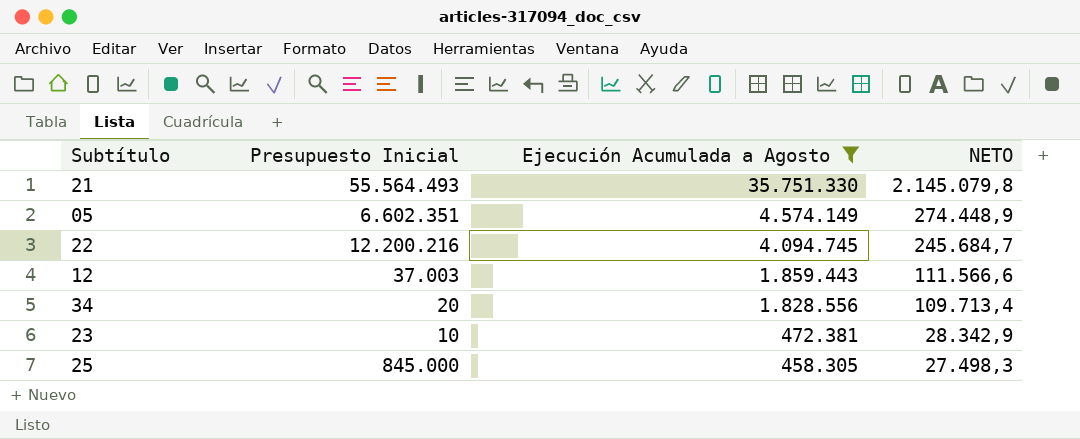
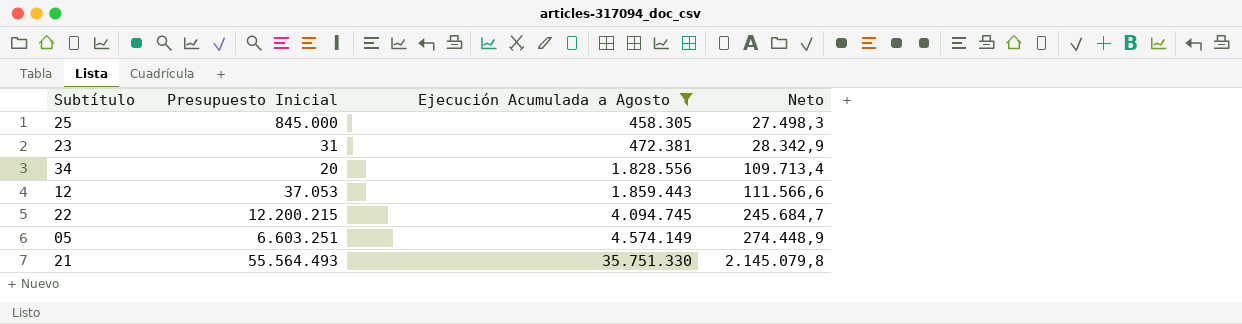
row order: Ejecución Acumulada a Agosto descending -> Ejecución Acumulada a Agosto ascending
column name: NETO -> Neto
23 | Presupuesto Inicial: 10 -> 31
12 | Presupuesto Inicial: 37.003 -> 37.053
22 | Presupuesto Inicial: 12.200.216 -> 12.200.215
05 | Presupuesto Inicial: 6.602.351 -> 6.603.251

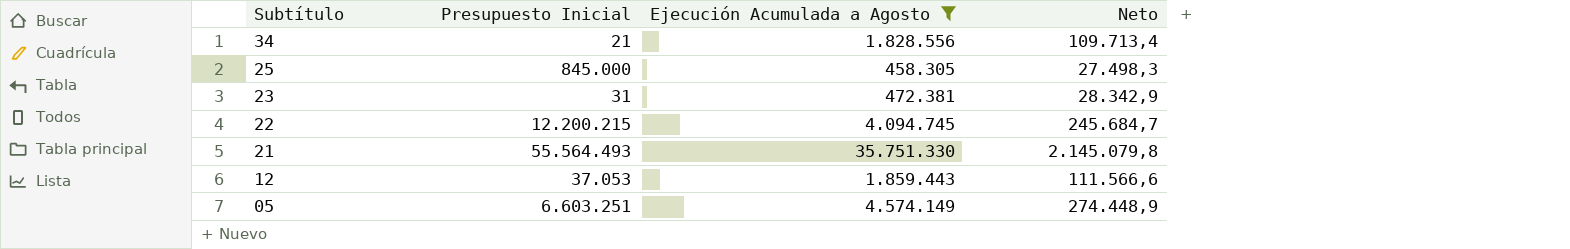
row order: Ejecución Acumulada a Agosto ascending -> Subtítulo descending
34 | Presupuesto Inicial: 20 -> 21

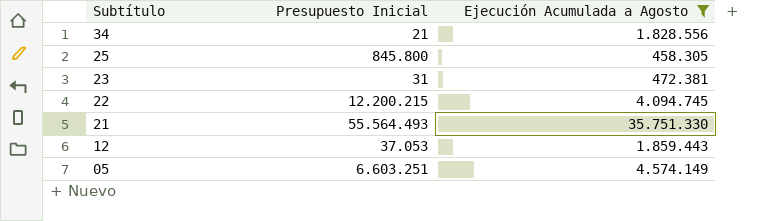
column Neto | formula: [Ejecución Acumulada a Agosto] * 0,06 -> none
25 | Presupuesto Inicial: 845.000 -> 845.800

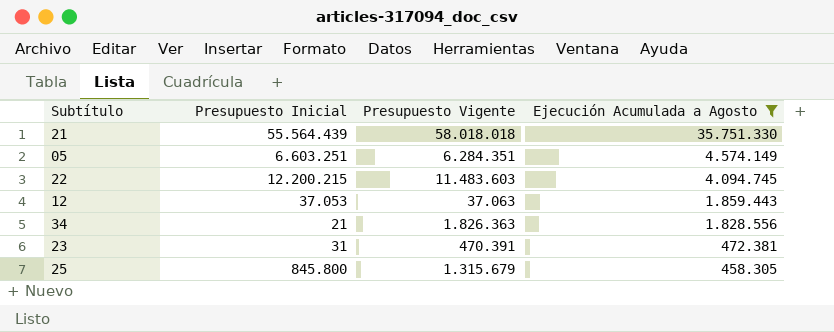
row order: Subtítulo descending -> Ejecución Acumulada a Agosto descending
column Presupuesto Vigente | position: none -> 3
21 | Presupuesto Inicial: 55.564.493 -> 55.564.439

